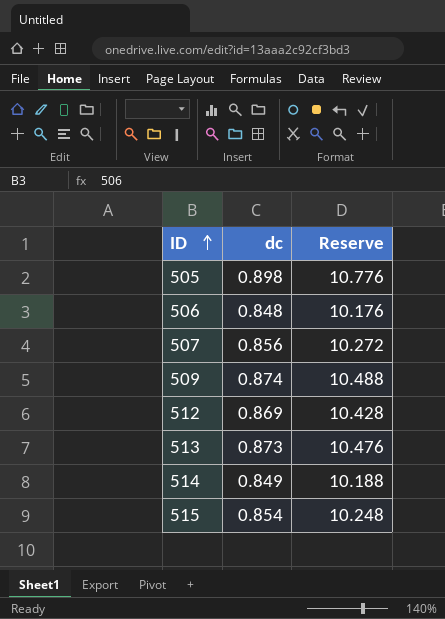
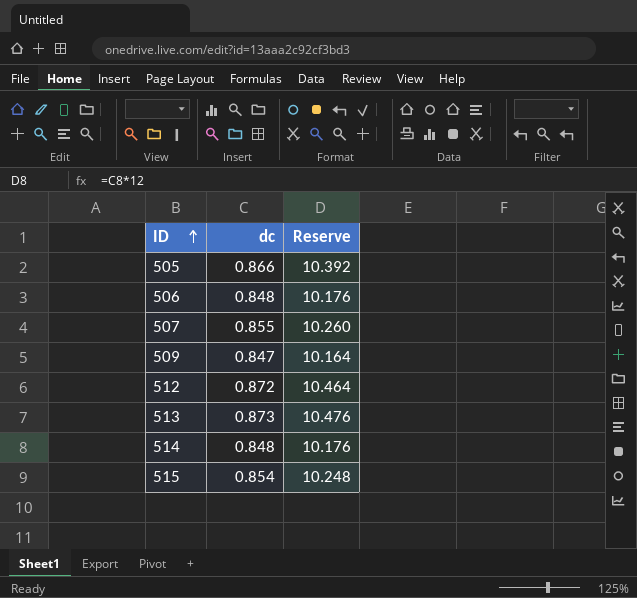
505 | dc: 0.898 -> 0.866
505 | Reserve: 10.776 -> 10.392
507 | dc: 0.856 -> 0.855
507 | Reserve: 10.272 -> 10.260
509 | dc: 0.874 -> 0.847
509 | Reserve: 10.488 -> 10.164
512 | dc: 0.869 -> 0.872
512 | Reserve: 10.428 -> 10.464
514 | dc: 0.849 -> 0.848
514 | Reserve: 10.188 -> 10.176

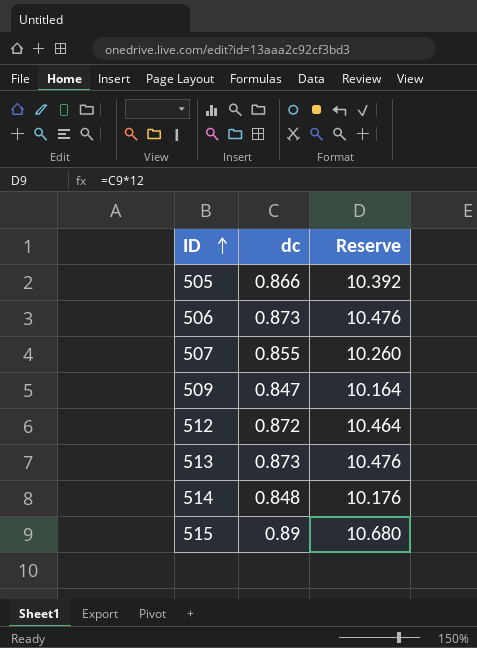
506 | dc: 0.848 -> 0.873
506 | Reserve: 10.176 -> 10.476
515 | dc: 0.854 -> 0.89
515 | Reserve: 10.248 -> 10.680

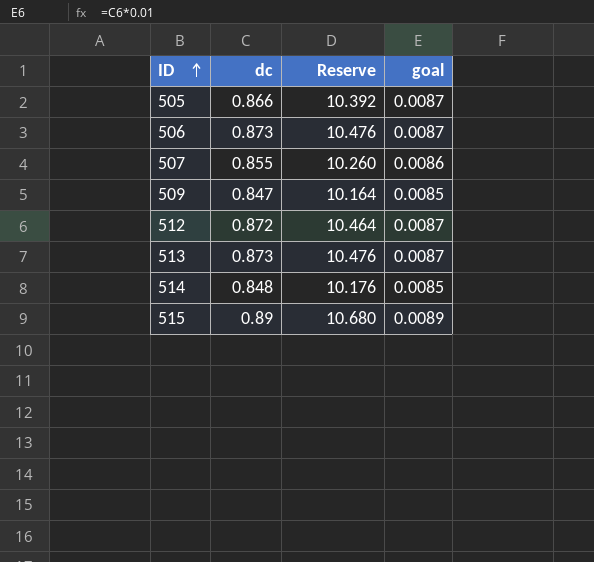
column goal | formula: none -> [dc] * 0.01

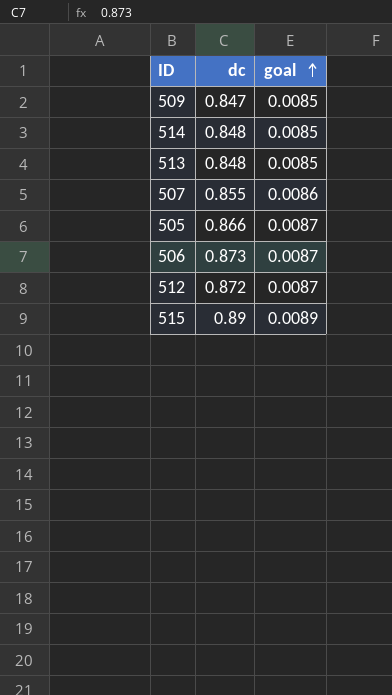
row order: ID ascending -> goal ascending
column Reserve | formula: [dc] * 12 -> none
513 | dc: 0.873 -> 0.848
513 | goal: 0.0087 -> 0.0085

